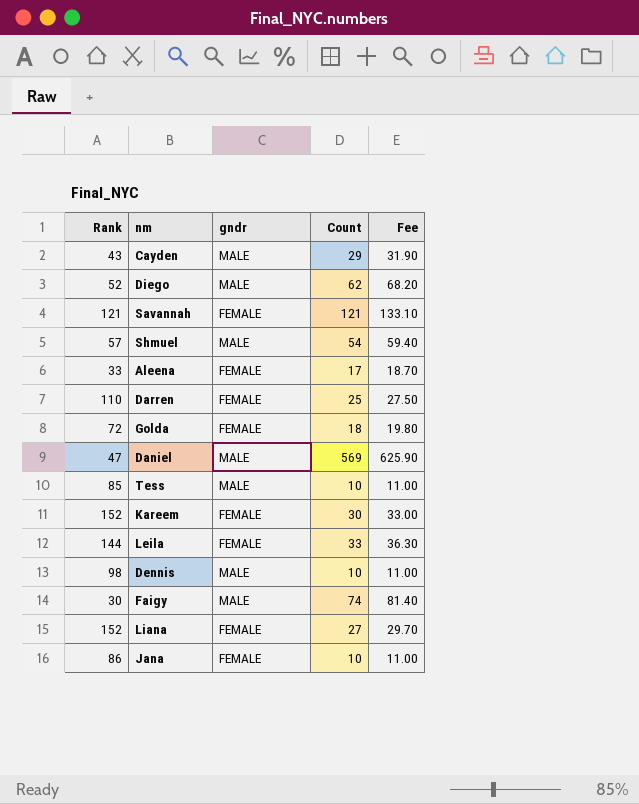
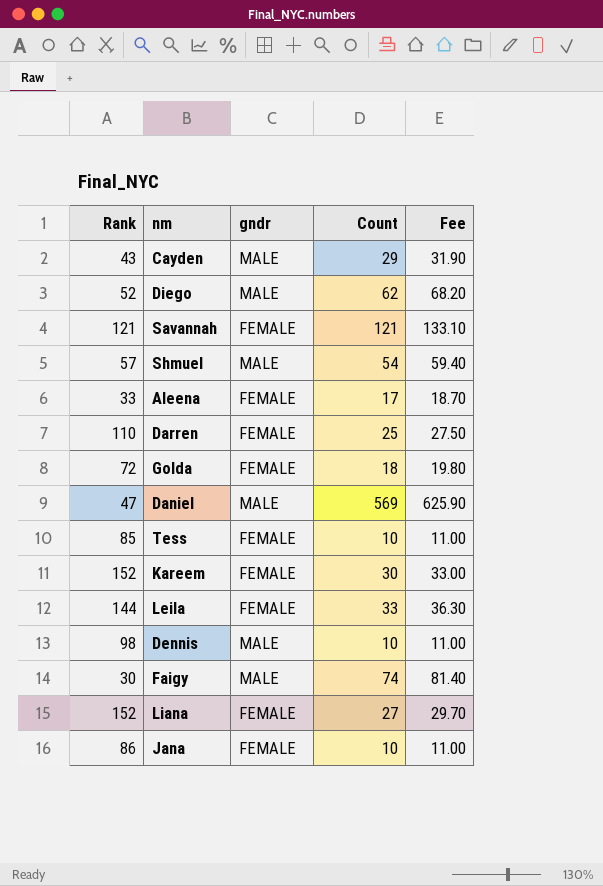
Tess | gndr: MALE -> FEMALE

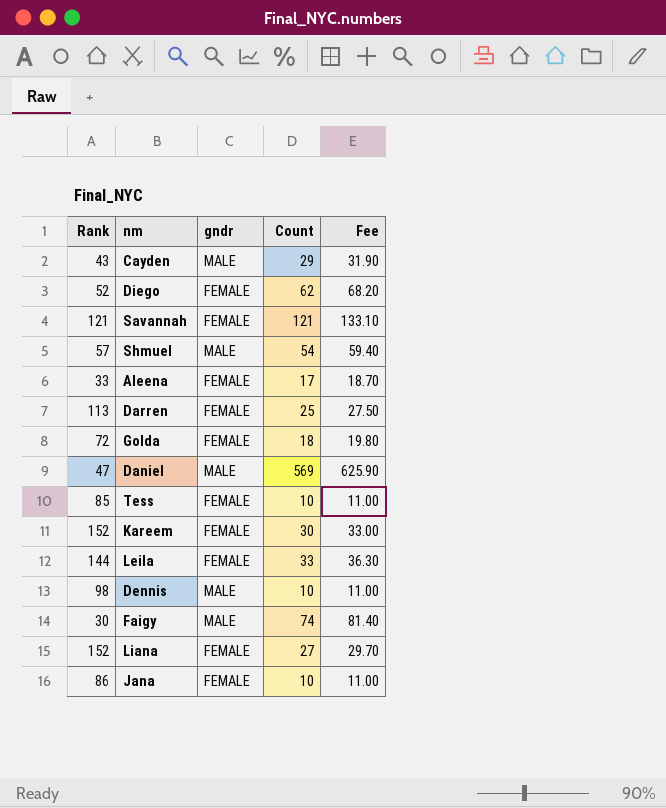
Diego | gndr: MALE -> FEMALE
Darren | Rank: 110 -> 113

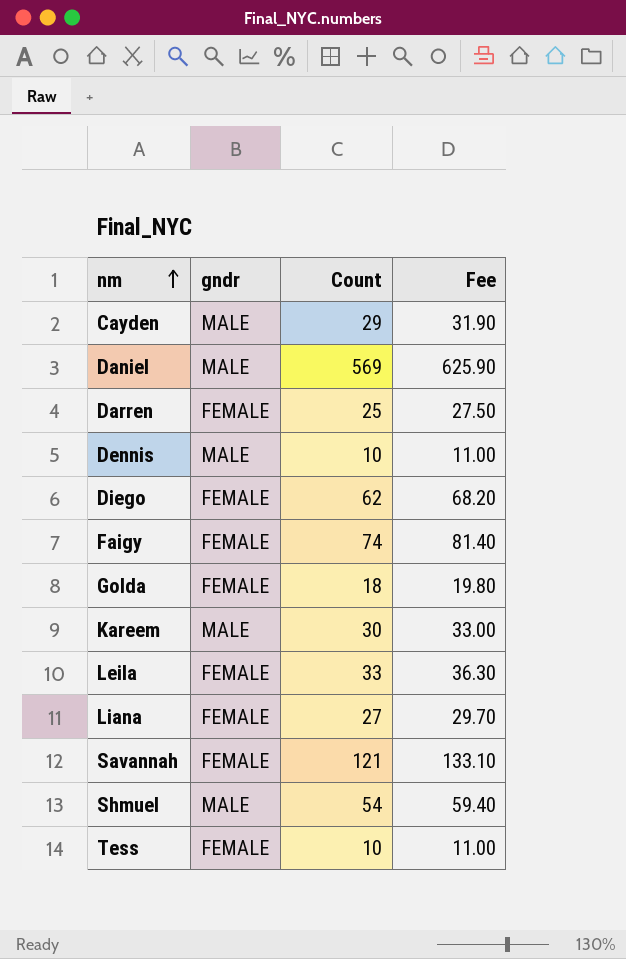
row order: none -> nm ascending
column Rank | position: 1 -> none
row Aleena: 33 | FEMALE | 17 | 18.70 -> none
row Jana: 86 | FEMALE | 10 | 11.00 -> none
Faigy | gndr: MALE -> FEMALE
Kareem | gndr: FEMALE -> MALE

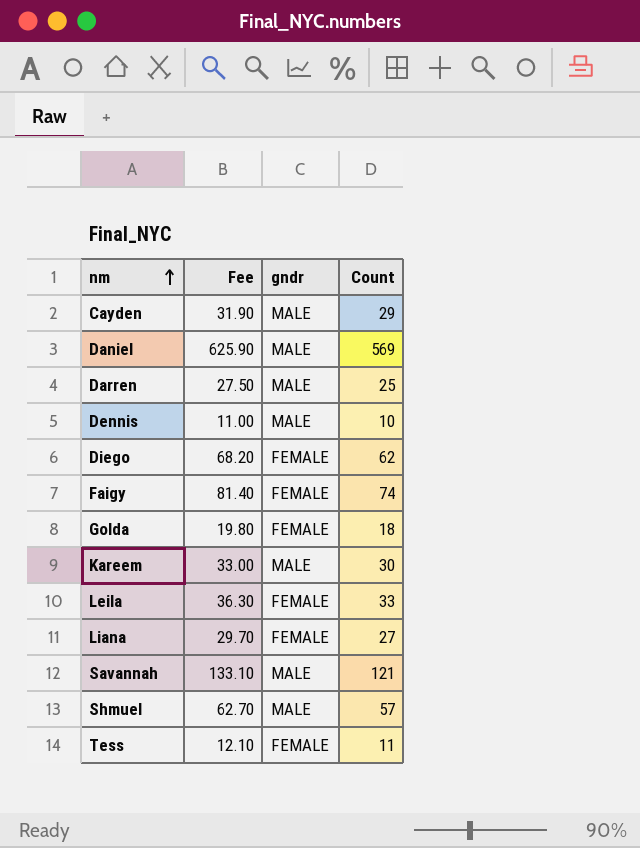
column Fee | position: 4 -> 2
Darren | gndr: FEMALE -> MALE
Savannah | gndr: FEMALE -> MALE
Shmuel | Fee: 59.40 -> 62.70
Shmuel | Count: 54 -> 57
Tess | Fee: 11.00 -> 12.10
Tess | Count: 10 -> 11

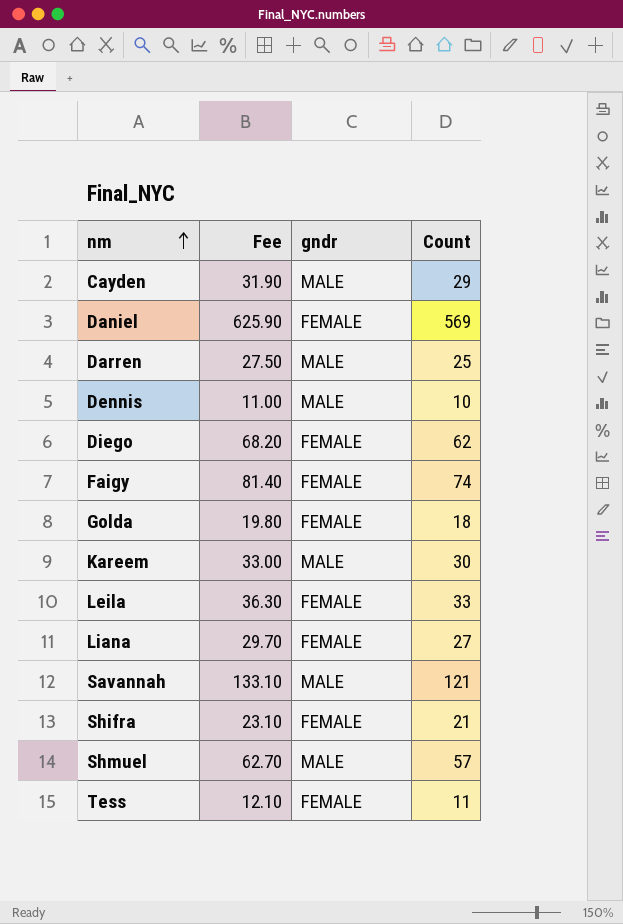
Daniel | gndr: MALE -> FEMALE
row Shifra: none -> 23.10 | FEMALE | 21

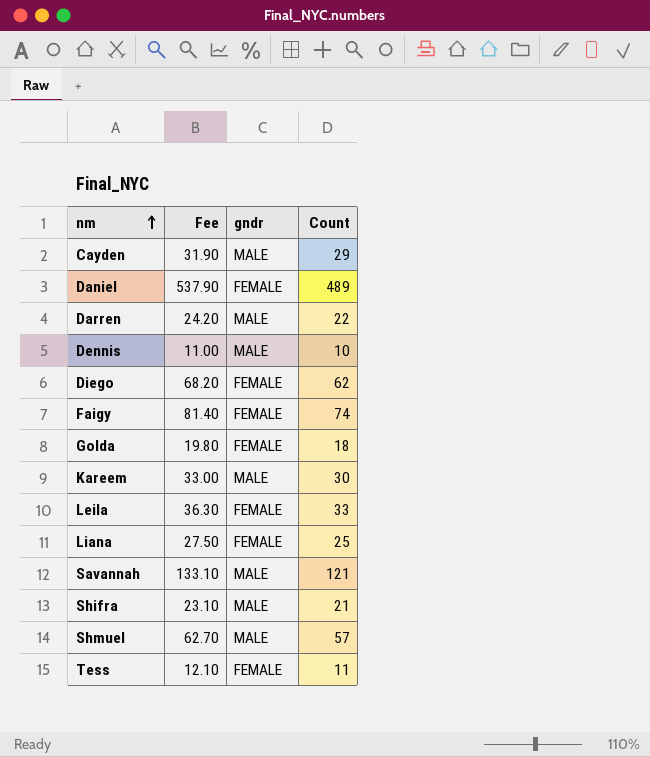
Daniel | Fee: 625.90 -> 537.90
Daniel | Count: 569 -> 489
Darren | Fee: 27.50 -> 24.20
Darren | Count: 25 -> 22
Liana | Fee: 29.70 -> 27.50
Liana | Count: 27 -> 25
Shifra | gndr: FEMALE -> MALE

